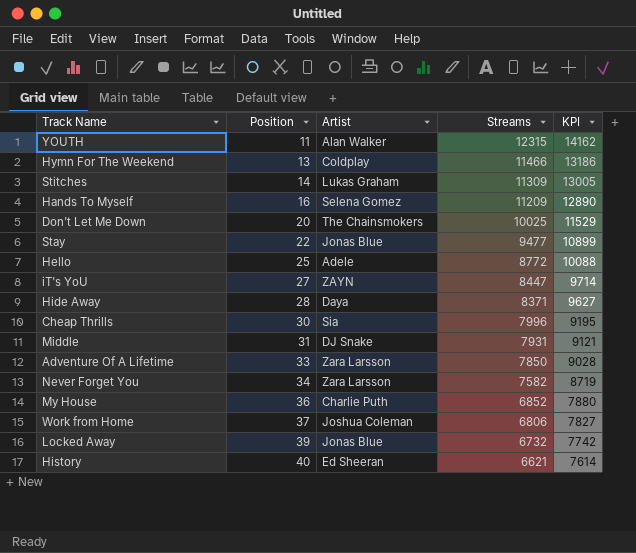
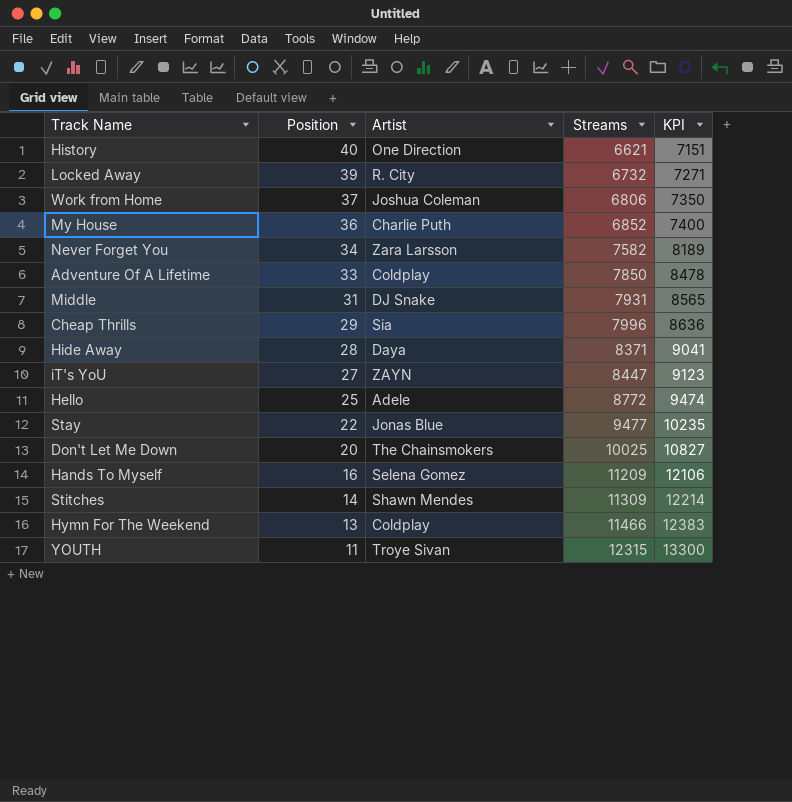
row order: Position ascending -> Position descending
column KPI | formula: [Streams] * 1.15 -> [Streams] * 1.08
History | Artist: Ed Sheeran -> One Direction
Locked Away | Artist: Jonas Blue -> R. City
Adventure Of A Lifetime | Artist: Zara Larsson -> Coldplay
Cheap Thrills | Position: 30 -> 29
Stitches | Artist: Lukas Graham -> Shawn Mendes
YOUTH | Artist: Alan Walker -> Troye Sivan

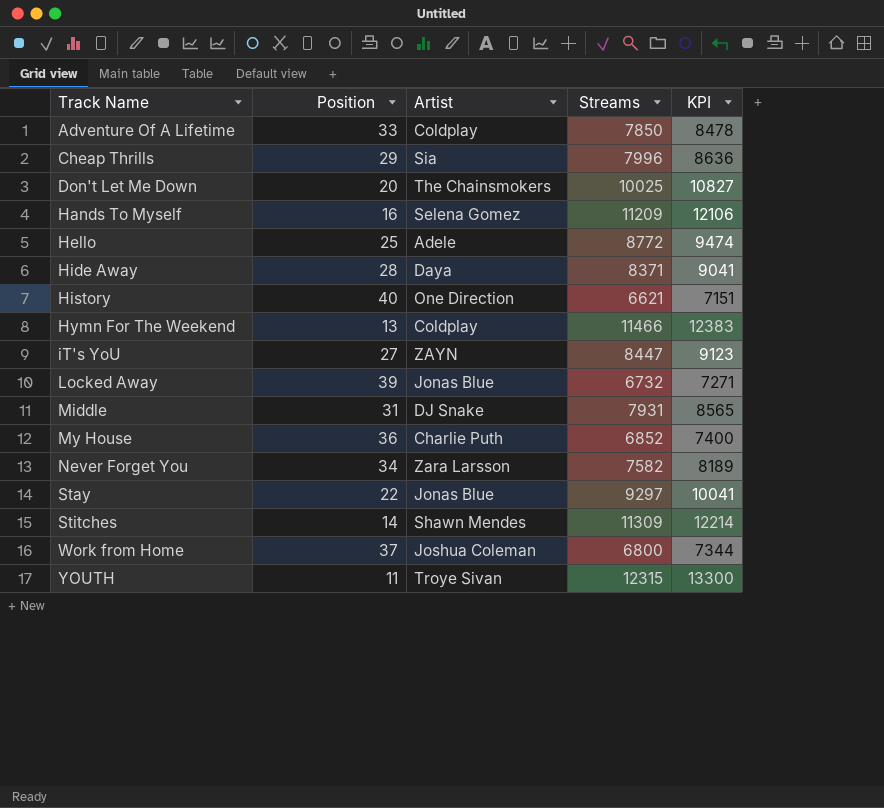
row order: Position descending -> Track Name ascending
Locked Away | Artist: R. City -> Jonas Blue
Stay | Streams: 9477 -> 9297
Stay | KPI: 10235 -> 10041
Work from Home | Streams: 6806 -> 6800
Work from Home | KPI: 7350 -> 7344

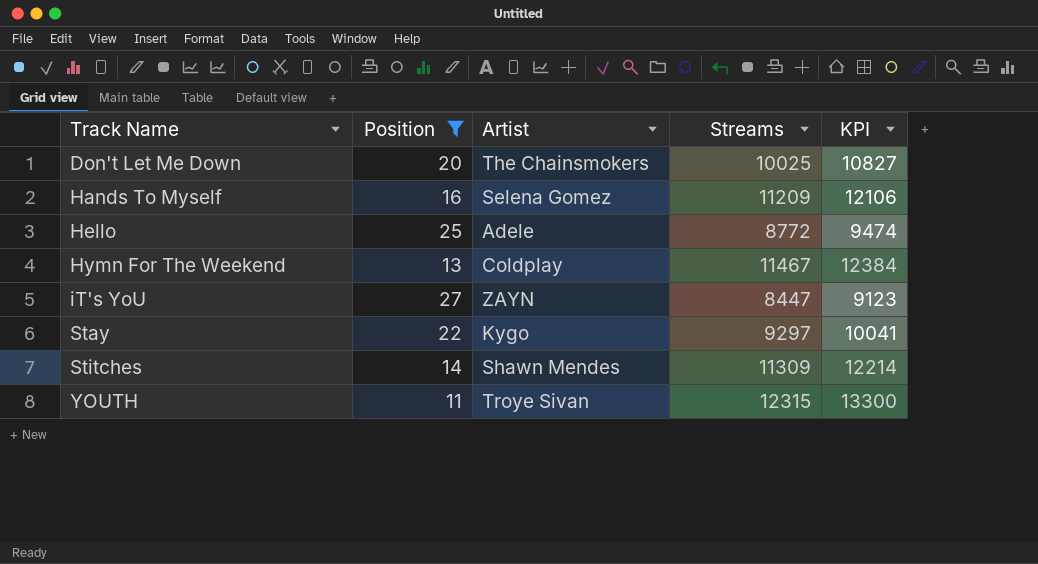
filter: none -> Position <= 27
Hymn For The Weekend | Streams: 11466 -> 11467
Hymn For The Weekend | KPI: 12383 -> 12384
Stay | Artist: Jonas Blue -> Kygo

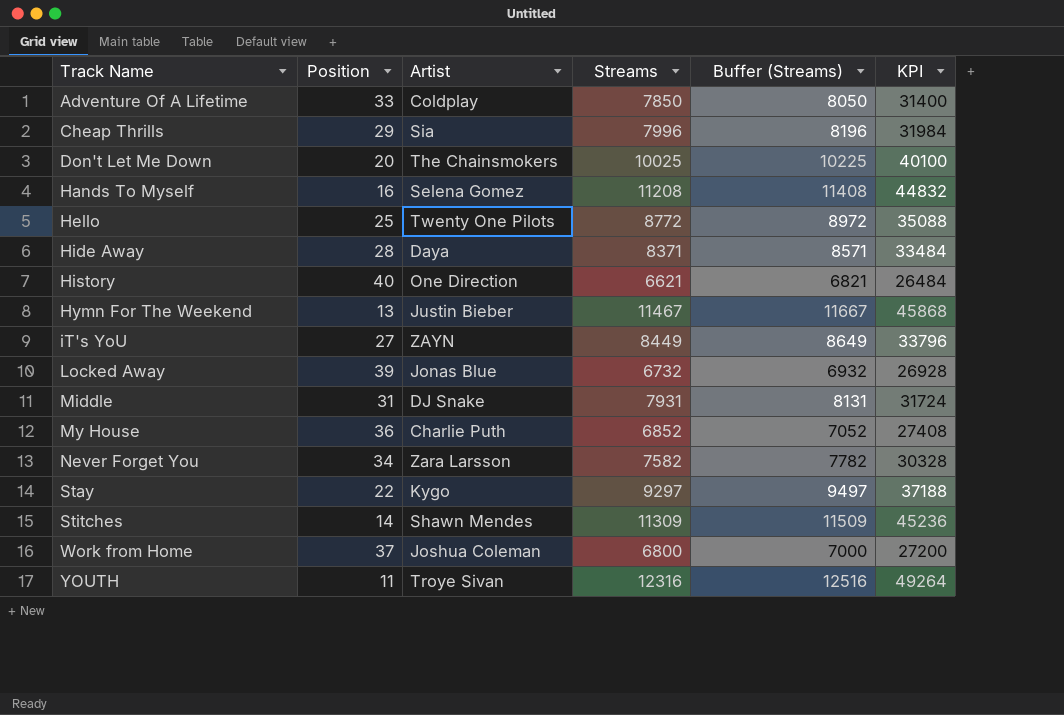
filter: Position <= 27 -> none
column Buffer (Streams) | formula: none -> [Streams] + 200
column KPI | formula: [Streams] * 1.08 -> [Streams] * 4
Hands To Myself | Streams: 11209 -> 11208
Hello | Artist: Adele -> Twenty One Pilots
Hymn For The Weekend | Artist: Coldplay -> Justin Bieber
iT's YoU | Streams: 8447 -> 8449
YOUTH | Streams: 12315 -> 12316

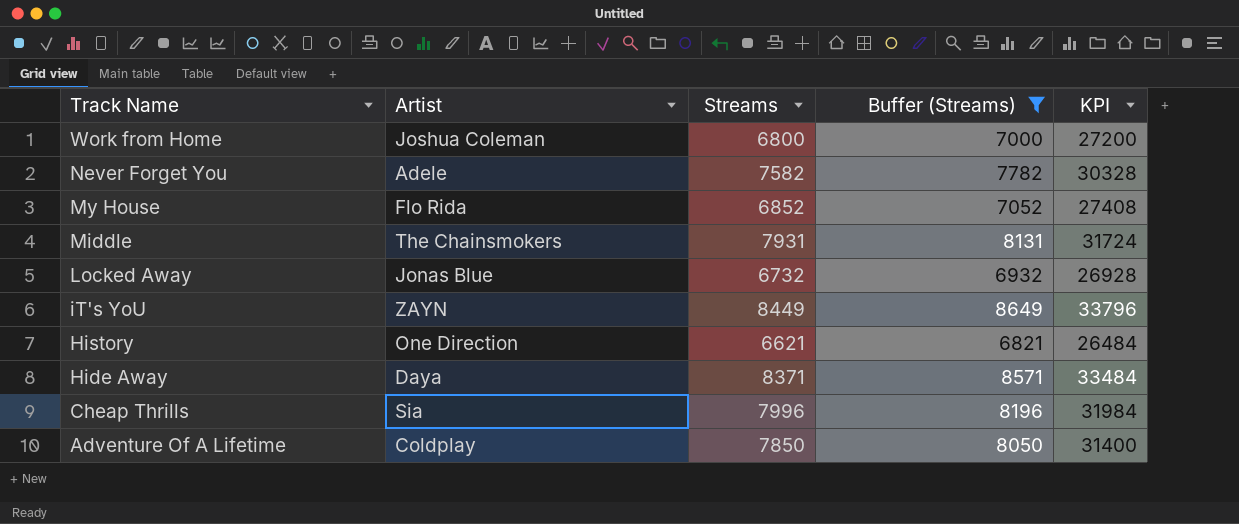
filter: none -> Buffer (Streams) <= 8649
row order: Track Name ascending -> Track Name descending
column Position | position: 2 -> none
Never Forget You | Artist: Zara Larsson -> Adele
My House | Artist: Charlie Puth -> Flo Rida
Middle | Artist: DJ Snake -> The Chainsmokers

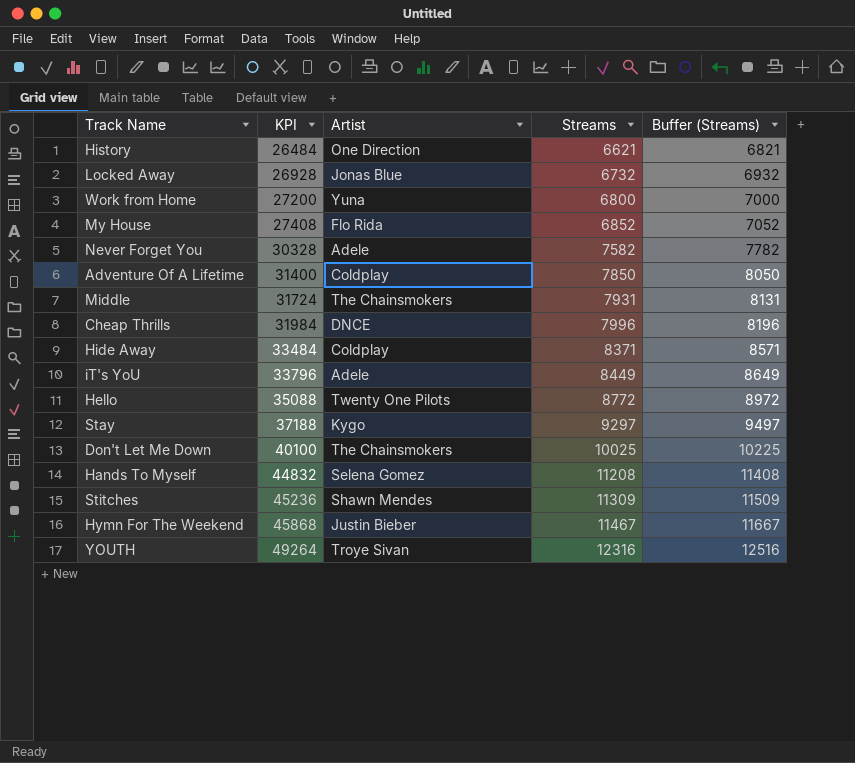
filter: Buffer (Streams) <= 8649 -> none
row order: Track Name descending -> KPI ascending
column KPI | position: 5 -> 2
Work from Home | Artist: Joshua Coleman -> Yuna
Cheap Thrills | Artist: Sia -> DNCE
Hide Away | Artist: Daya -> Coldplay
iT's YoU | Artist: ZAYN -> Adele

